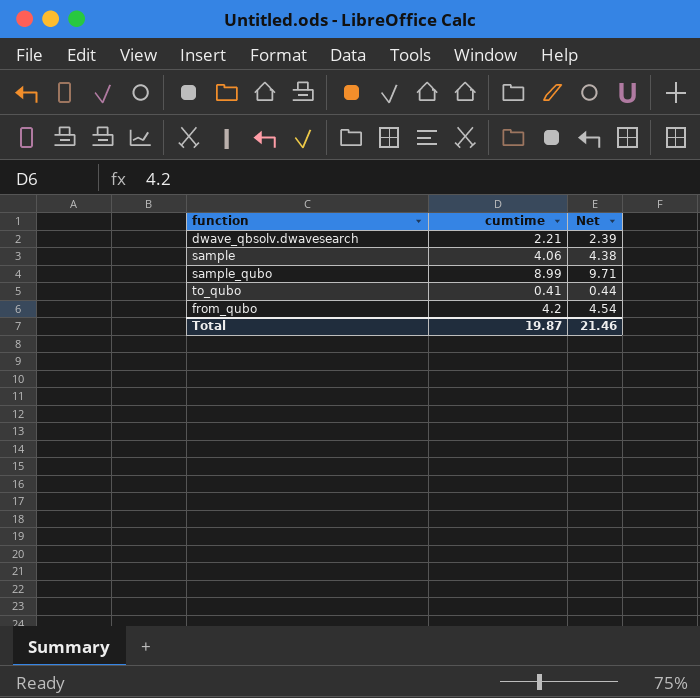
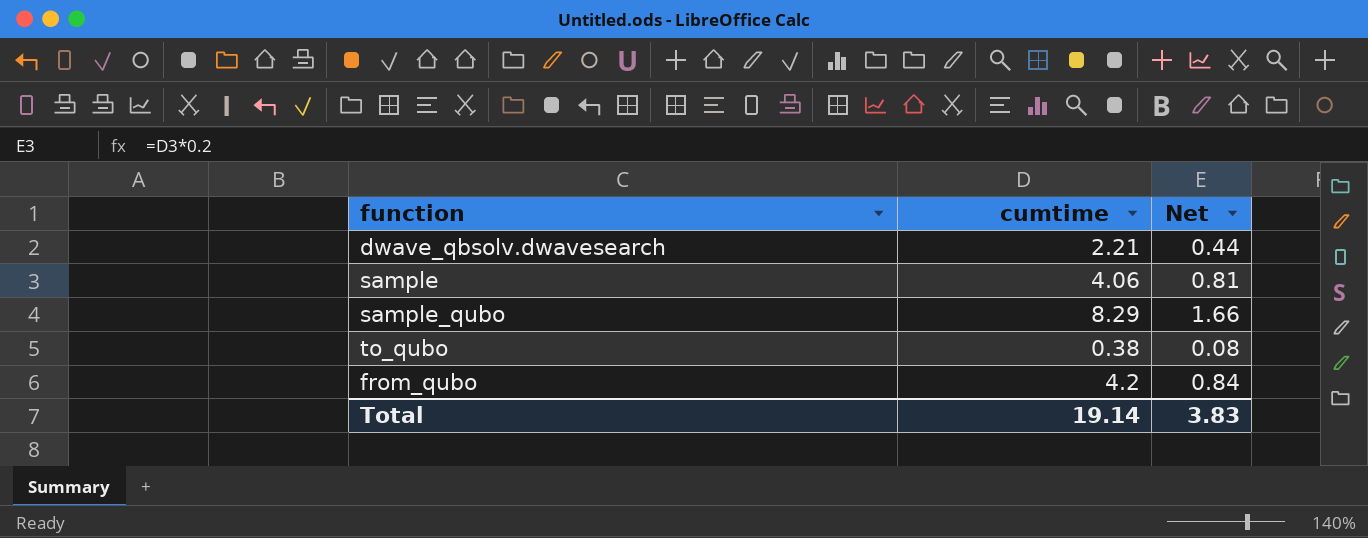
column Net | formula: [cumtime] * 1.08 -> [cumtime] * 0.2
sample_qubo | cumtime: 8.99 -> 8.29
to_qubo | cumtime: 0.41 -> 0.38
Total | cumtime: 19.87 -> 19.14
Total | Net: 21.46 -> 3.83

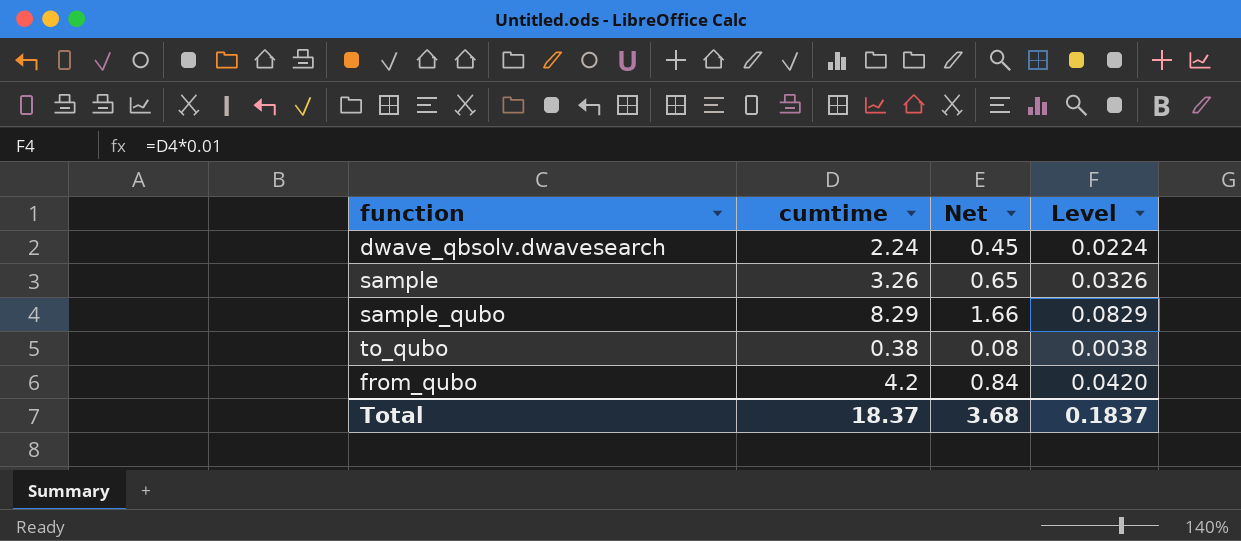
column Level | formula: none -> [cumtime] * 0.01
dwave_qbsolv.dwavesearch | cumtime: 2.21 -> 2.24
dwave_qbsolv.dwavesearch | Net: 0.44 -> 0.45
sample | cumtime: 4.06 -> 3.26
sample | Net: 0.81 -> 0.65
Total | cumtime: 19.14 -> 18.37
Total | Net: 3.83 -> 3.68

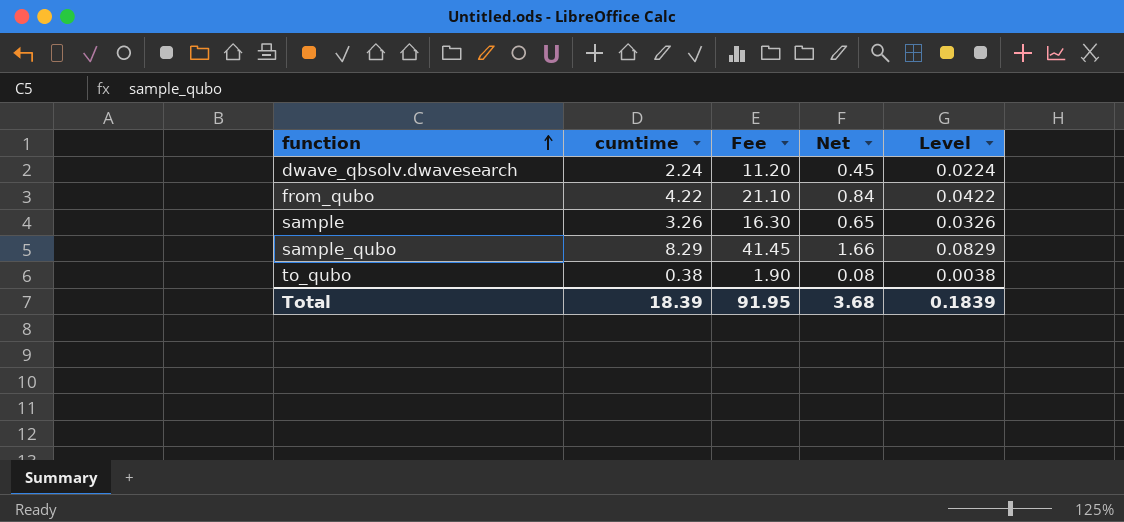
row order: none -> function ascending
column Fee | formula: none -> [cumtime] * 5
from_qubo | cumtime: 4.2 -> 4.22
from_qubo | Level: 0.0420 -> 0.0422
Total | cumtime: 18.37 -> 18.39
Total | Level: 0.1837 -> 0.1839

